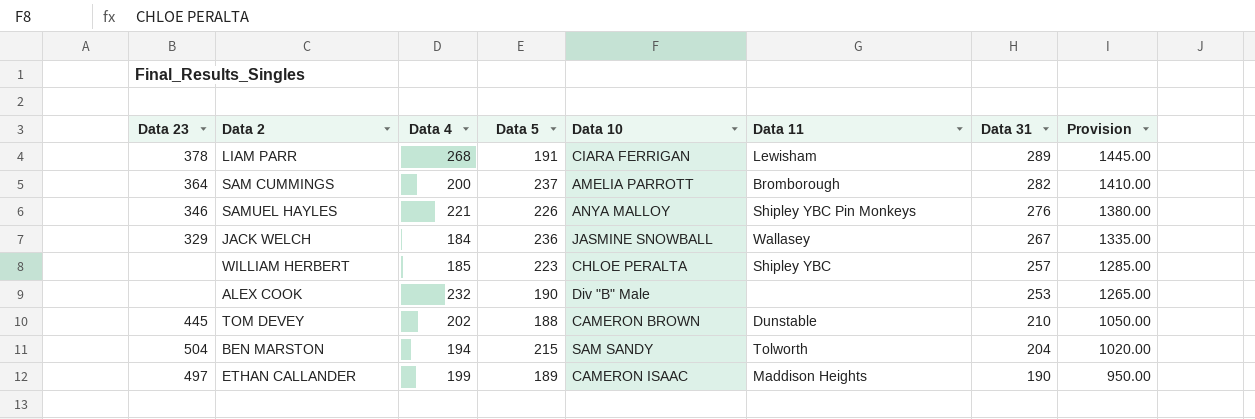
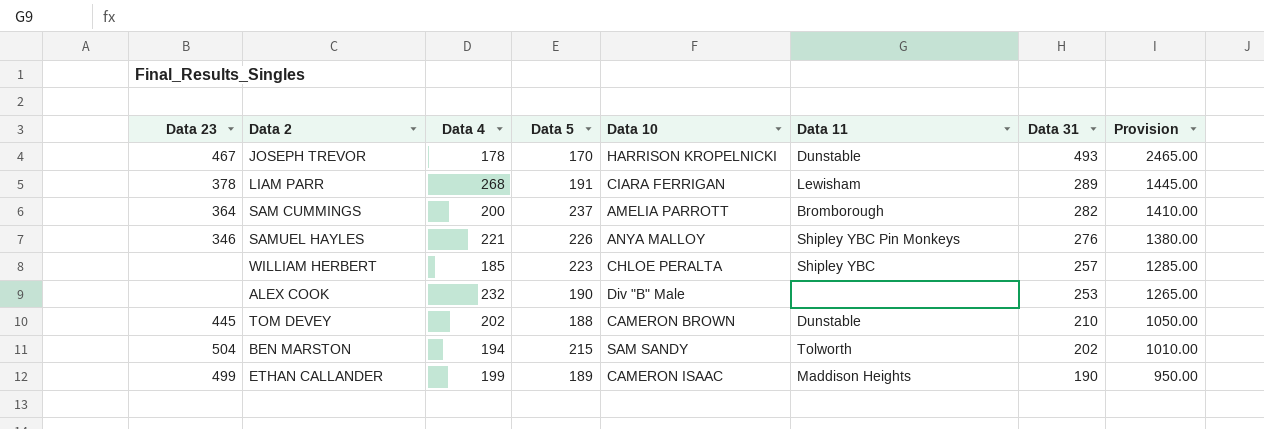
row JACK WELCH: 329 | 184 | 236 | JASMINE SNOWBALL | Wallasey | 267 | 1335.00 -> none
row JOSEPH TREVOR: none -> 467 | 178 | 170 | HARRISON KROPELNICKI | Dunstable | 493 | 2465.00
BEN MARSTON | Data 31: 204 -> 202
BEN MARSTON | Provision: 1020.00 -> 1010.00
ETHAN CALLANDER | Data 23: 497 -> 499

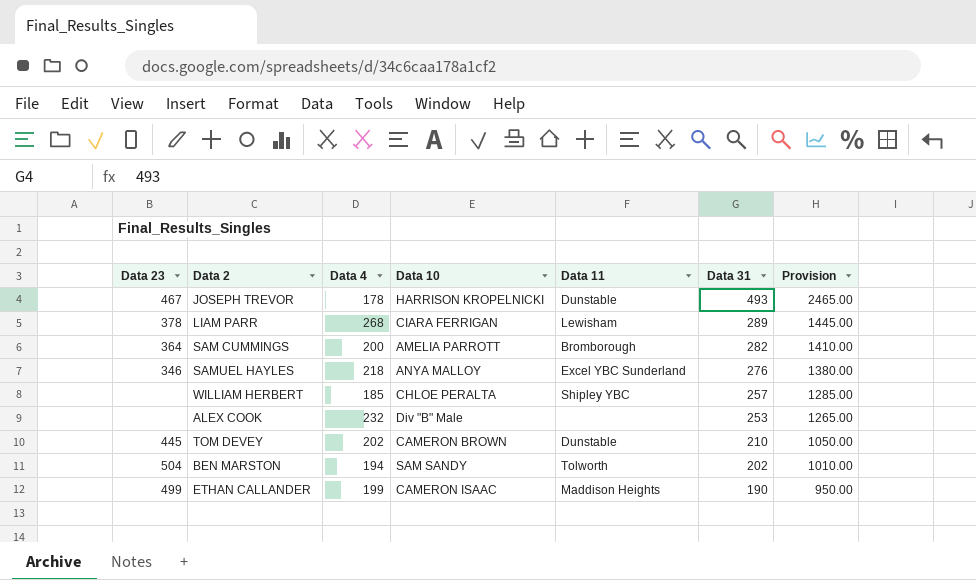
column Data 5 | position: 4 -> none
SAMUEL HAYLES | Data 4: 221 -> 218
SAMUEL HAYLES | Data 11: Shipley YBC Pin Monkeys -> Excel YBC Sunderland

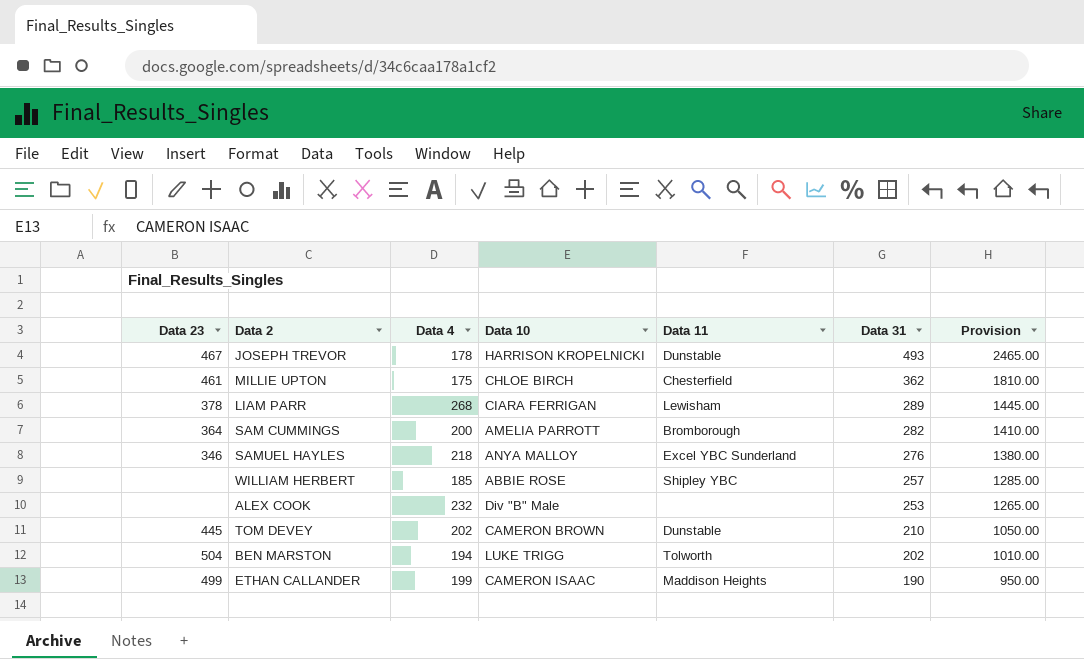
row MILLIE UPTON: none -> 461 | 175 | CHLOE BIRCH | Chesterfield | 362 | 1810.00
WILLIAM HERBERT | Data 10: CHLOE PERALTA -> ABBIE ROSE
BEN MARSTON | Data 10: SAM SANDY -> LUKE TRIGG

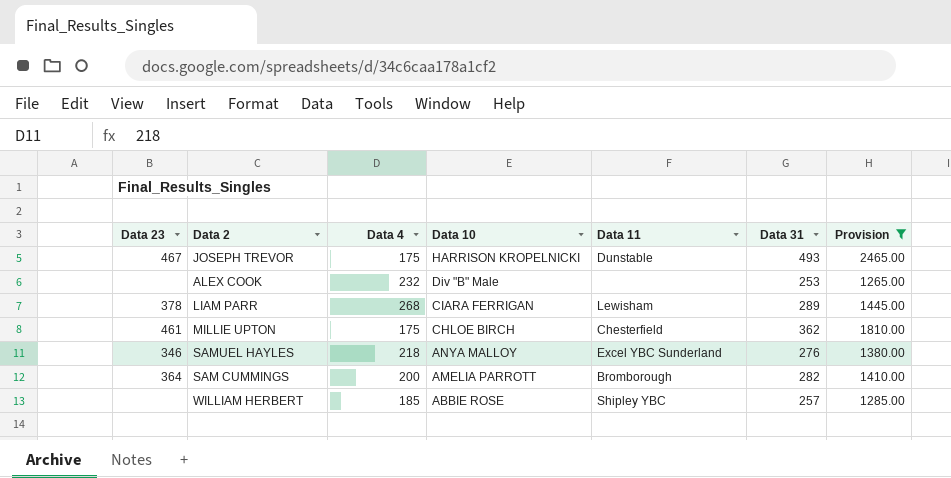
filter: none -> Provision >= 1265.00
row order: Data 31 descending -> Data 10 descending
JOSEPH TREVOR | Data 4: 178 -> 175

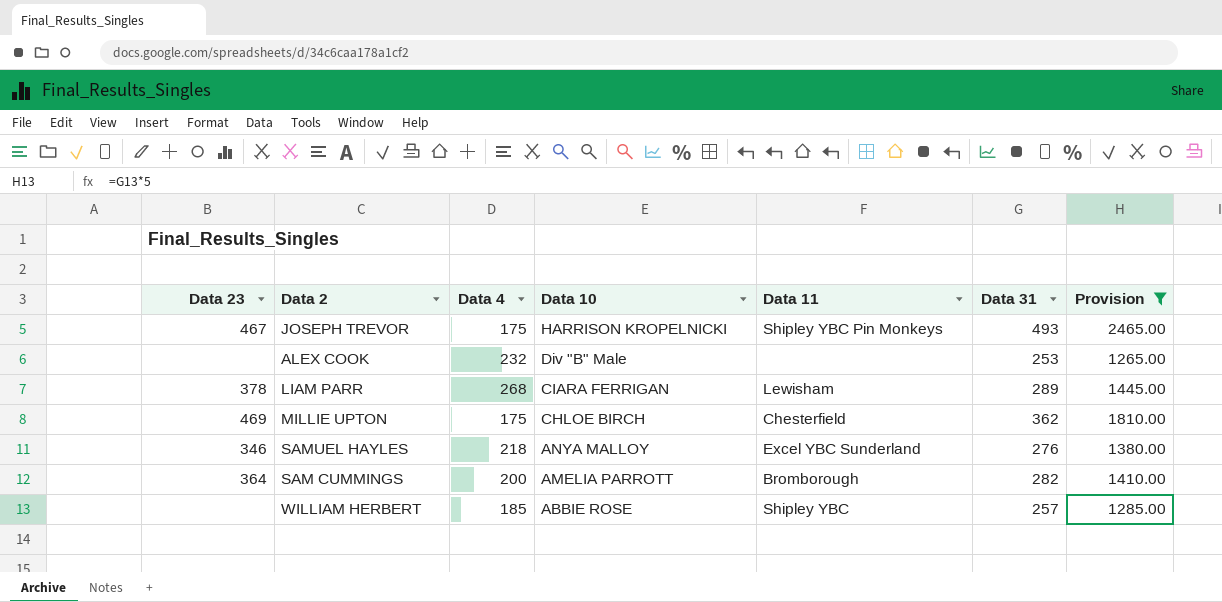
JOSEPH TREVOR | Data 11: Dunstable -> Shipley YBC Pin Monkeys
MILLIE UPTON | Data 23: 461 -> 469

